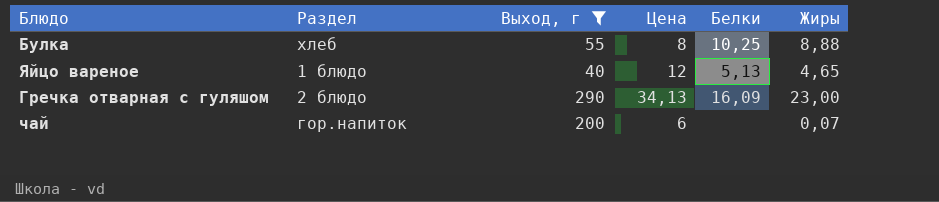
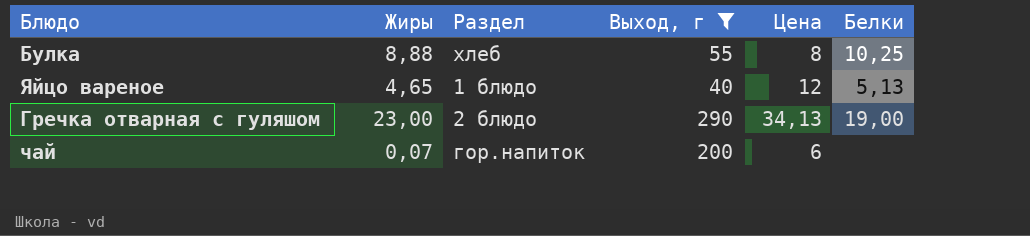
column Жиры | position: 6 -> 2
Гречка отварная с гуляшом | Белки: 16,09 -> 19,00

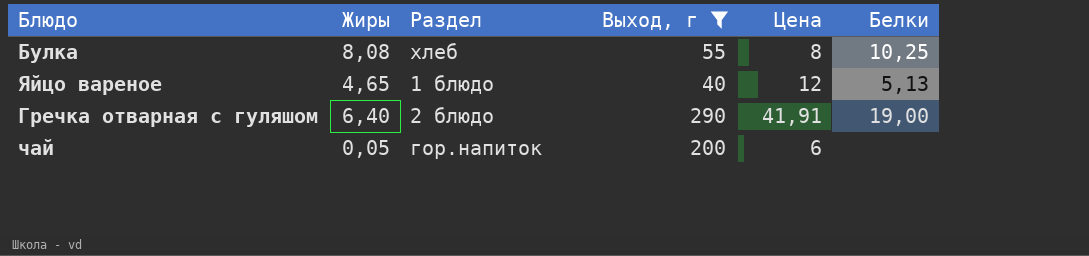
Булка | Жиры: 8,88 -> 8,08
Гречка отварная с гуляшом | Жиры: 23,00 -> 6,40
Гречка отварная с гуляшом | Цена: 34,13 -> 41,91
чай | Жиры: 0,07 -> 0,05

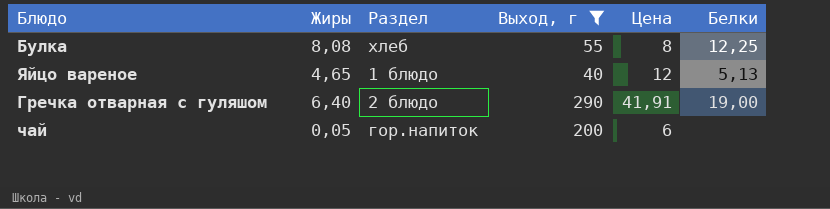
Булка | Белки: 10,25 -> 12,25

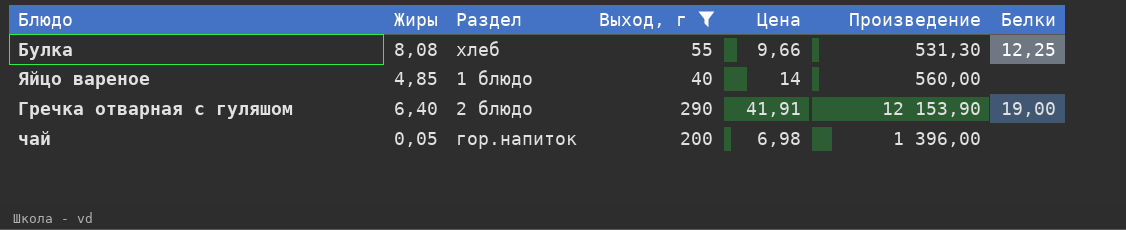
column Произведение | formula: none -> [Выход, г] * [Цена]
Булка | Цена: 8 -> 9,66
Яйцо вареное | Жиры: 4,65 -> 4,85
Яйцо вареное | Цена: 12 -> 14
Яйцо вареное | Белки: 5,13 -> none
чай | Цена: 6 -> 6,98

